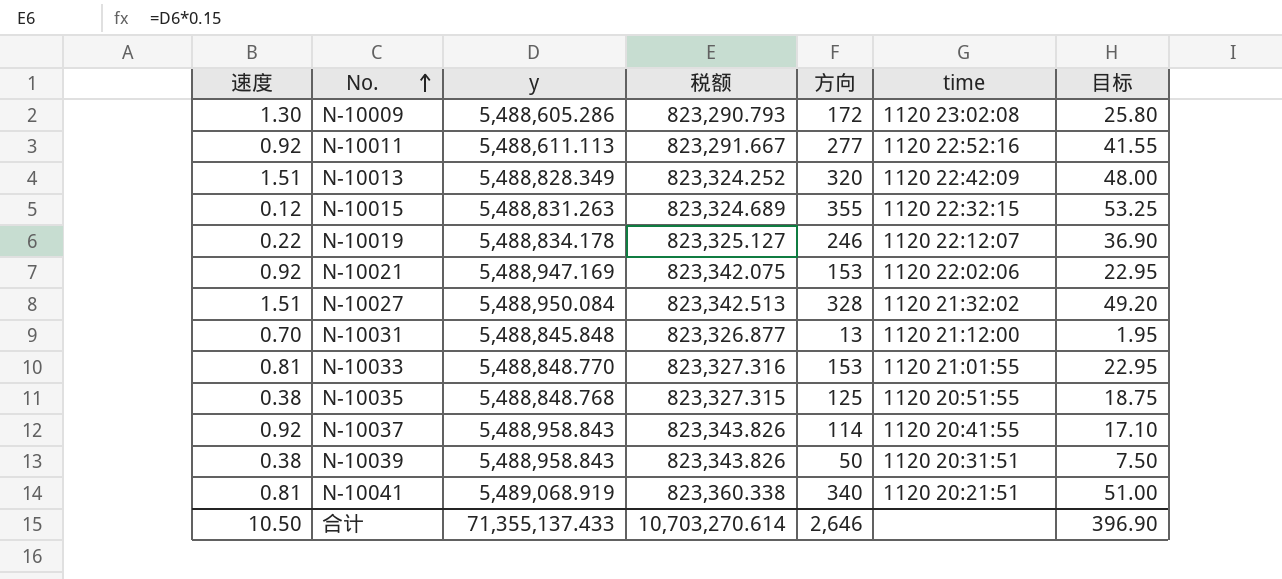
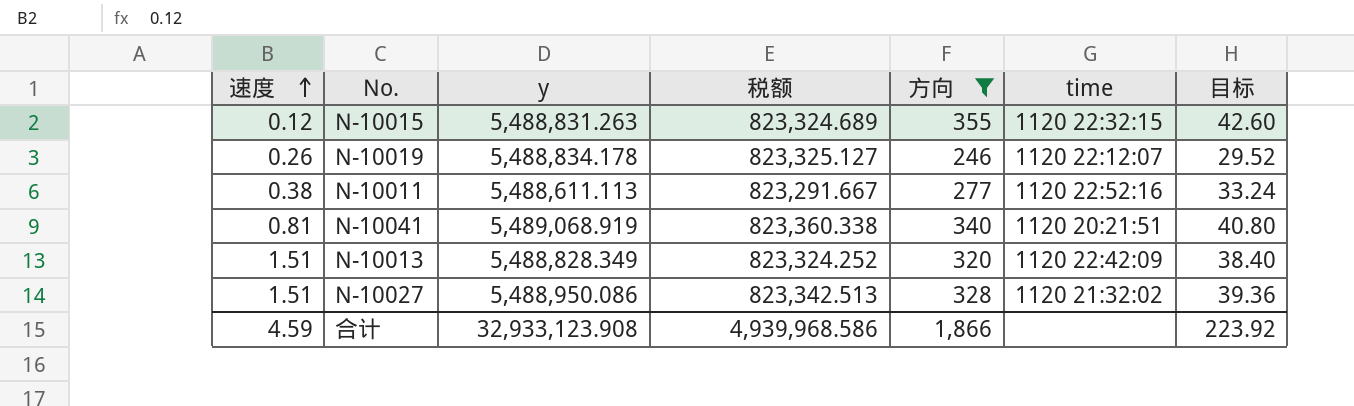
filter: none -> 方向 >= 246
row order: No. ascending -> 速度 ascending
column 目标 | formula: [方向] * 0.15 -> [方向] * 0.12
N-10019 | 速度: 0.22 -> 0.26
N-10011 | 速度: 0.92 -> 0.38
N-10027 | y: 5,488,950.084 -> 5,488,950.086
合计 | 速度: 10.50 -> 4.59
合计 | y: 71,355,137.433 -> 32,933,123.908
合计 | 税额: 10,703,270.614 -> 4,939,968.586
合计 | 方向: 2,646 -> 1,866
合计 | 目标: 396.90 -> 223.92

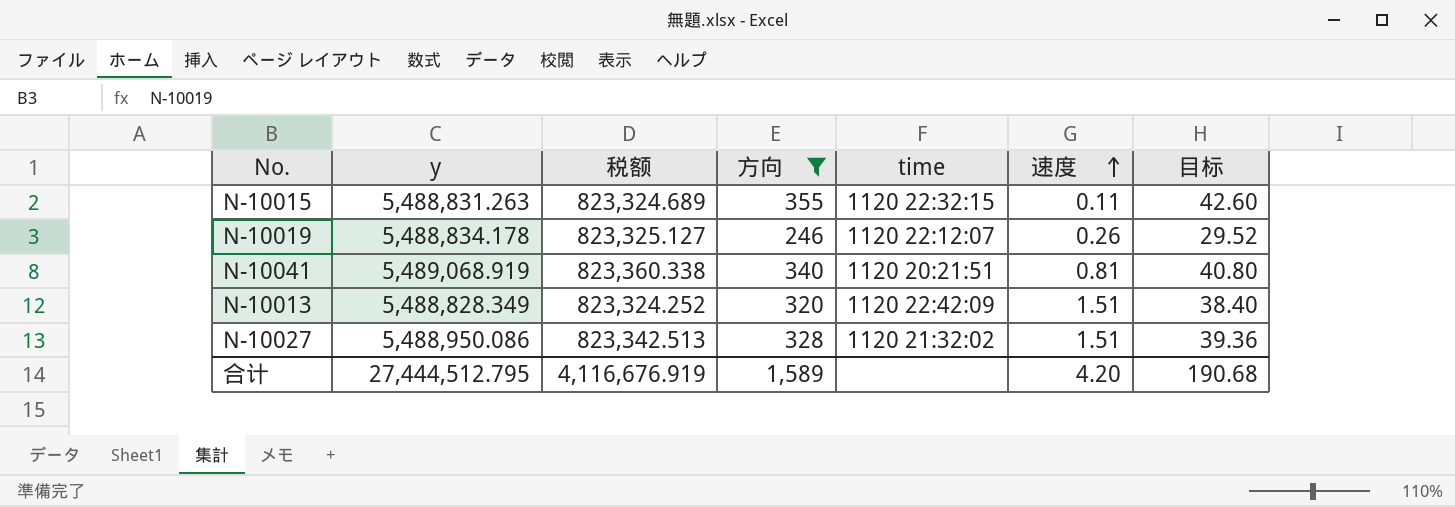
column 速度 | position: 1 -> 6
row N-10011: 0.38 | 5,488,611.113 | 823,291.667 | 277 | 1120 22:52:16 | 33.24 -> none
N-10015 | 速度: 0.12 -> 0.11
合计 | y: 32,933,123.908 -> 27,444,512.795
合计 | 税额: 4,939,968.586 -> 4,116,676.919
合计 | 方向: 1,866 -> 1,589
合计 | 速度: 4.59 -> 4.20
合计 | 目标: 223.92 -> 190.68

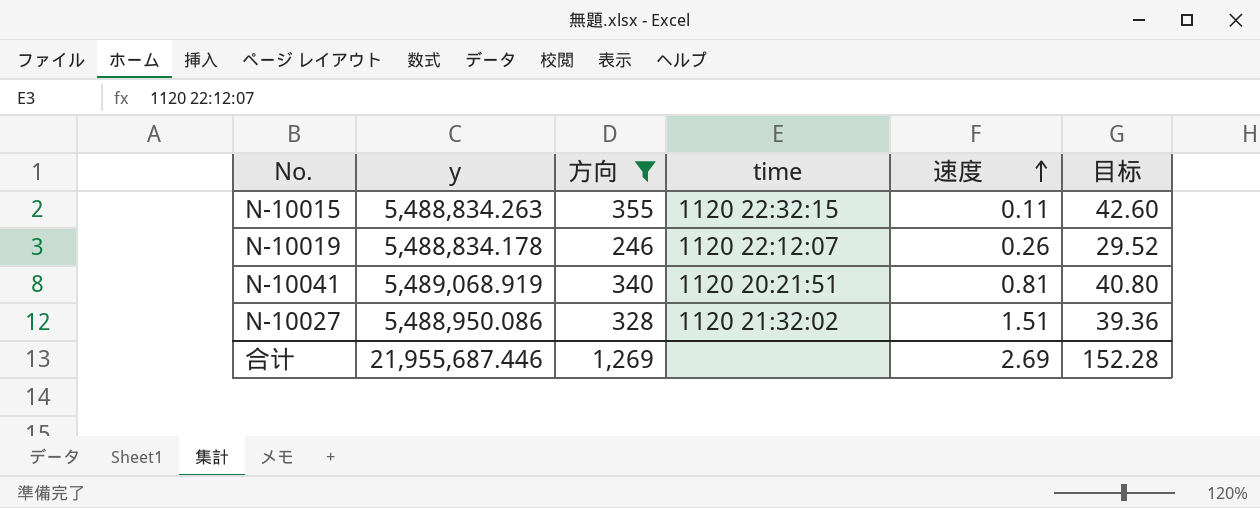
column 税额 | formula: [y] * 0.15 -> none
row N-10013: 5,488,828.349 | 823,324.252 | 320 | 1120 22:42:09 | 1.51 | 38.40 -> none
N-10015 | y: 5,488,831.263 -> 5,488,834.263
合计 | y: 27,444,512.795 -> 21,955,687.446
合计 | 方向: 1,589 -> 1,269
合计 | 速度: 4.20 -> 2.69
合计 | 目标: 190.68 -> 152.28

